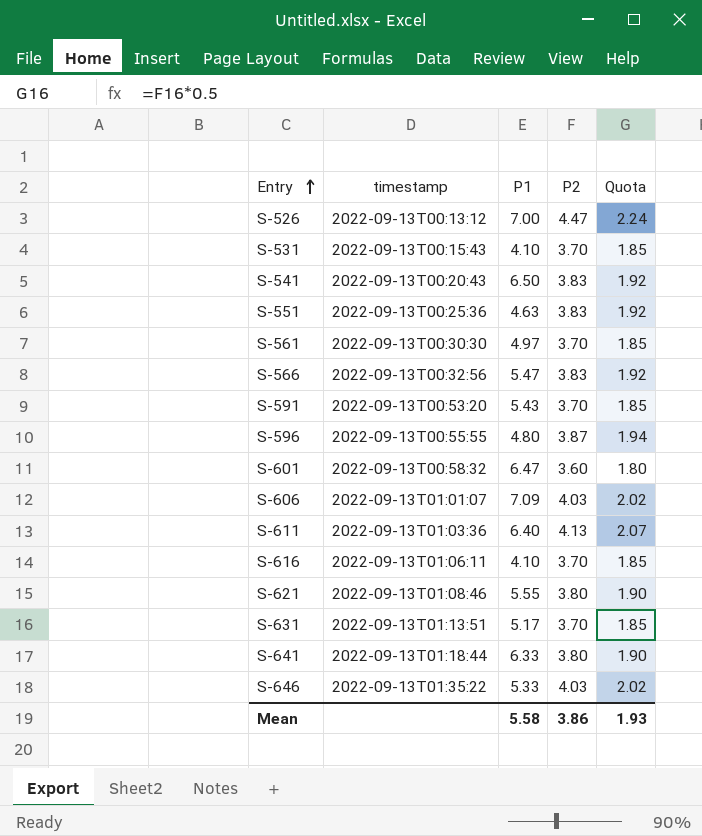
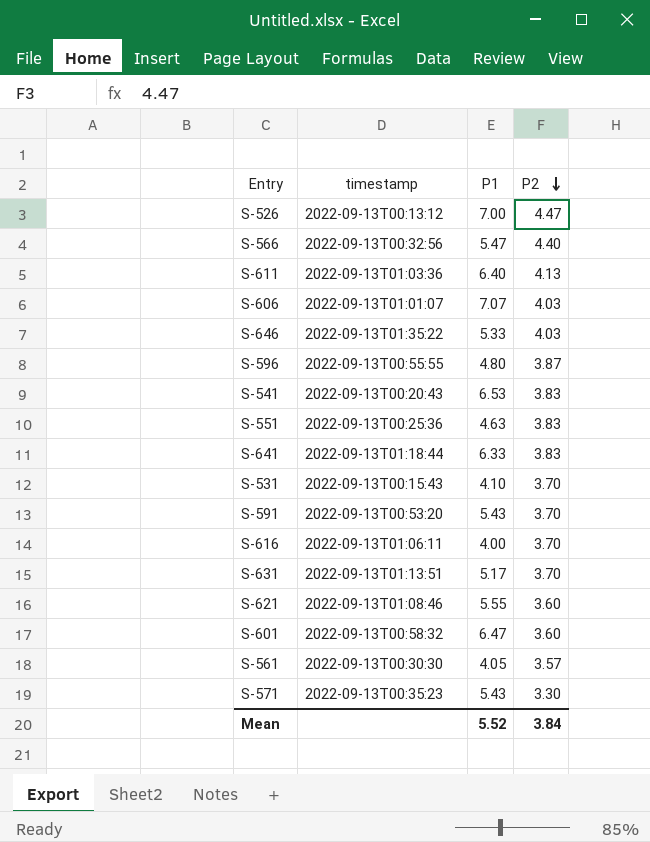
row order: Entry ascending -> P2 descending
column Quota | formula: [P2] * 0.5 -> none
S-566 | P2: 3.83 -> 4.40
S-606 | P1: 7.09 -> 7.07
S-541 | P1: 6.50 -> 6.53
S-641 | P2: 3.80 -> 3.83
S-616 | P1: 4.10 -> 4.00
S-621 | P2: 3.80 -> 3.60
S-561 | P1: 4.97 -> 4.05
S-561 | P2: 3.70 -> 3.57
row S-571: none -> 2022-09-13T00:35:23 | 5.43 | 3.30
Mean | P1: 5.58 -> 5.52
Mean | P2: 3.86 -> 3.84

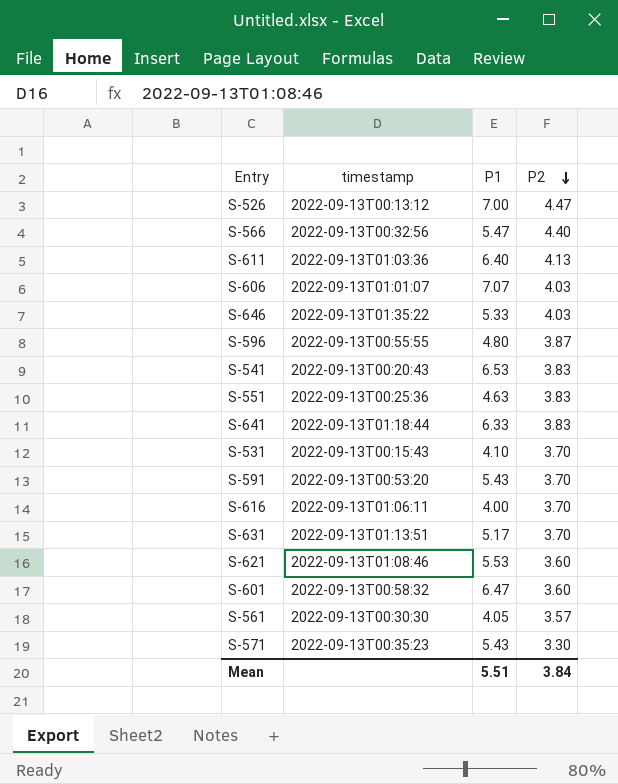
S-621 | P1: 5.55 -> 5.53
Mean | P1: 5.52 -> 5.51

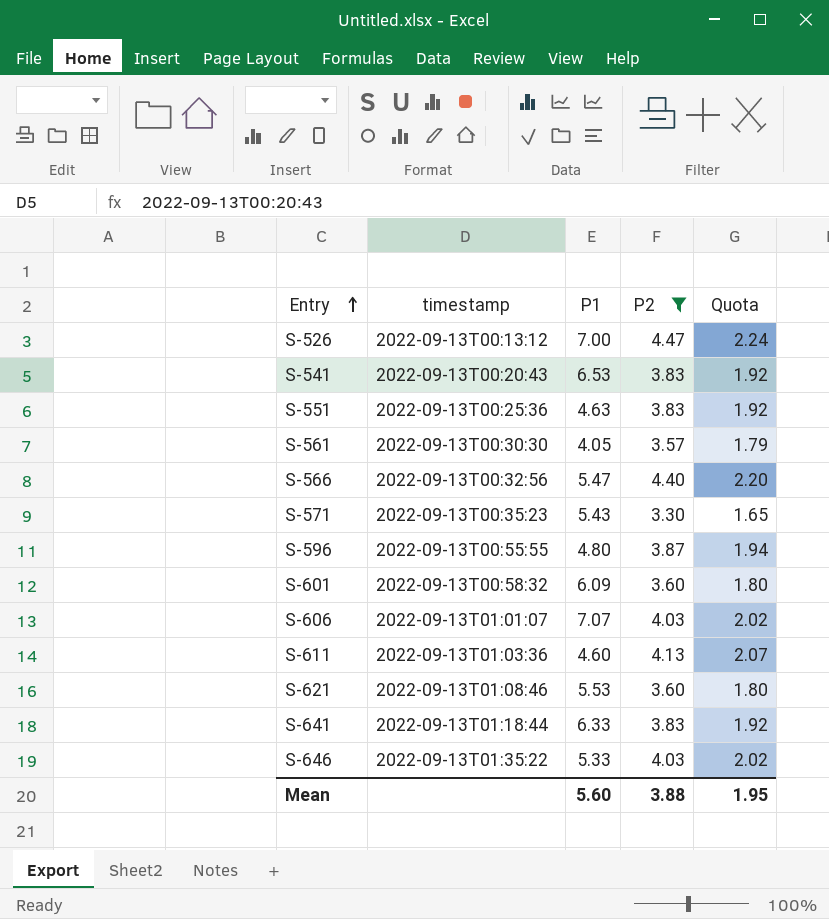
filter: none -> P2 != 3.70
row order: P2 descending -> Entry ascending
column Quota | formula: none -> [P2] * 0.5
S-601 | P1: 6.47 -> 6.09
S-611 | P1: 6.40 -> 4.60
Mean | P1: 5.51 -> 5.60
Mean | P2: 3.84 -> 3.88

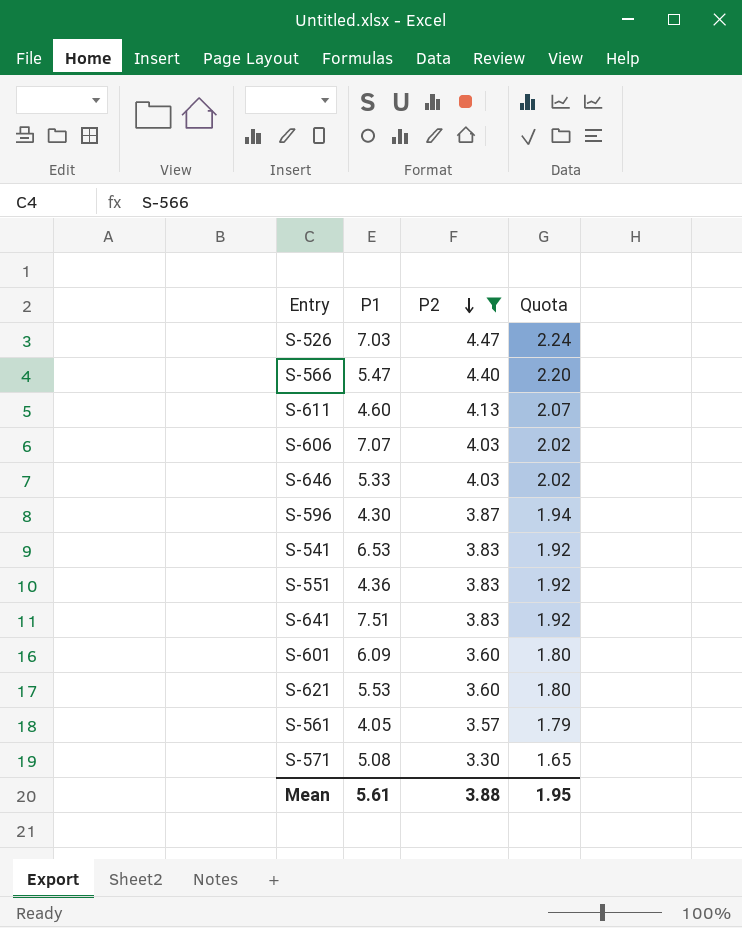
row order: Entry ascending -> P2 descending
column timestamp | position: 2 -> none
S-526 | P1: 7.00 -> 7.03
S-596 | P1: 4.80 -> 4.30
S-551 | P1: 4.63 -> 4.36
S-641 | P1: 6.33 -> 7.51
S-571 | P1: 5.43 -> 5.08
Mean | P1: 5.60 -> 5.61

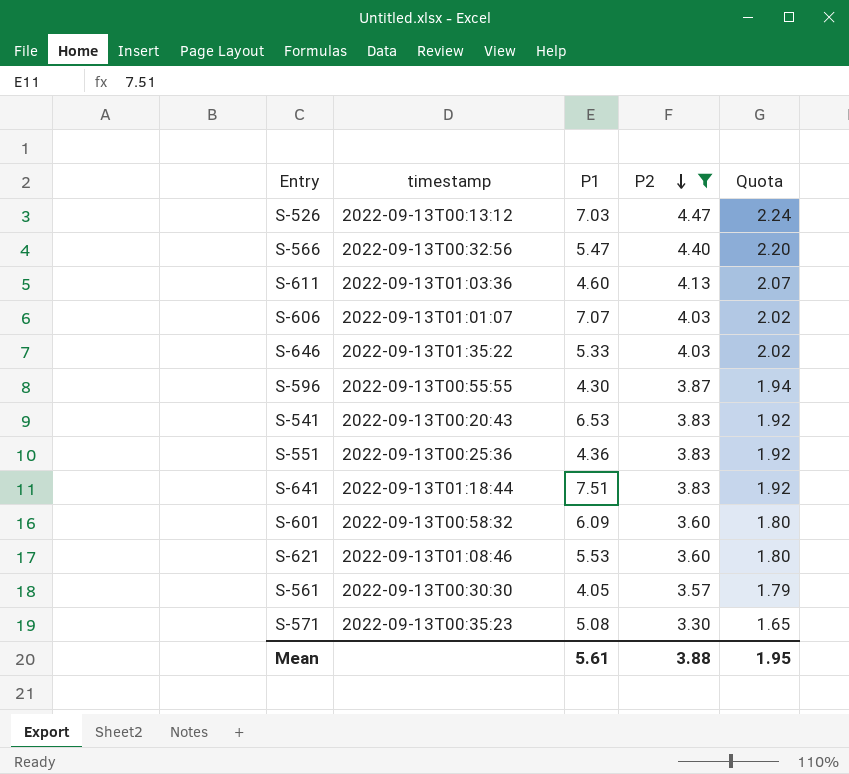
column timestamp | position: none -> 2

